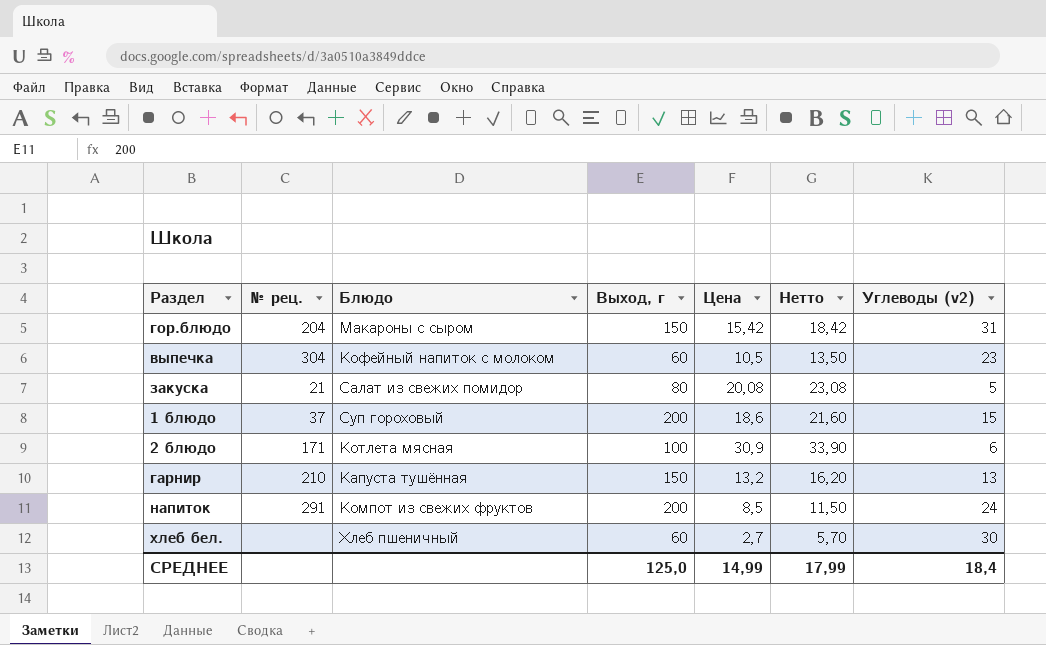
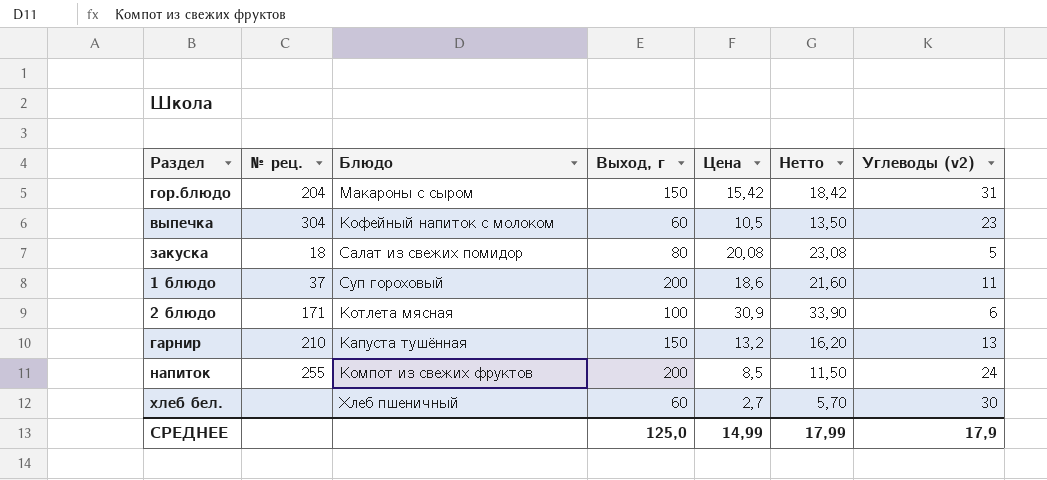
закуска | № рец.: 21 -> 18
1 блюдо | Углеводы (v2): 15 -> 11
напиток | № рец.: 291 -> 255
СРЕДНЕЕ | Углеводы (v2): 18,4 -> 17,9

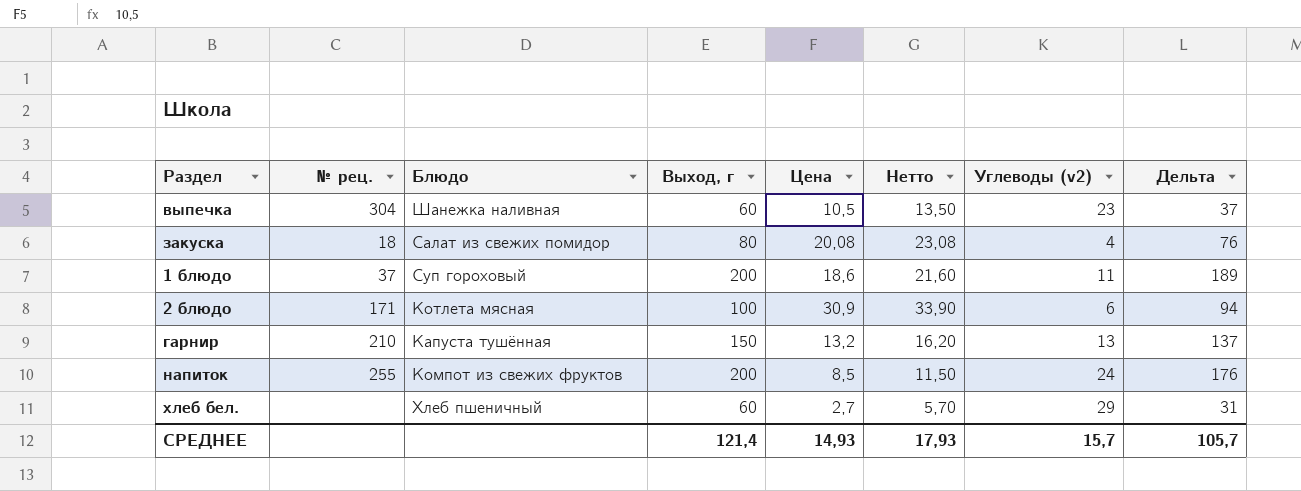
column Дельта | formula: none -> [Выход, г] - [Углеводы (v2)]
row гор.блюдо: 204 | Макароны с сыром | 150 | 15,42 | 18,42 | 31 -> none
выпечка | Блюдо: Кофейный напиток с молоком -> Шанежка наливная
закуска | Углеводы (v2): 5 -> 4
хлеб бел. | Углеводы (v2): 30 -> 29
СРЕДНЕЕ | Выход, г: 125,0 -> 121,4
СРЕДНЕЕ | Цена: 14,99 -> 14,93
СРЕДНЕЕ | Нетто: 17,99 -> 17,93
СРЕДНЕЕ | Углеводы (v2): 17,9 -> 15,7

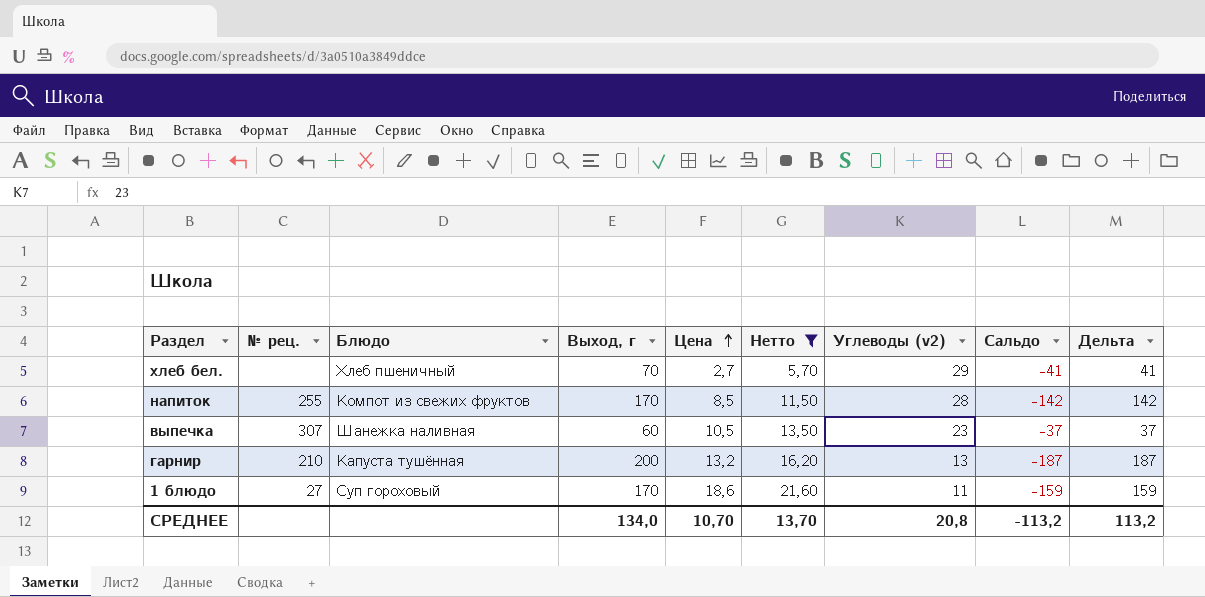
filter: none -> Нетто <= 21,60
row order: none -> Цена ascending
column Сальдо | formula: none -> [Углеводы (v2)] - [Выход, г]
хлеб бел. | Выход, г: 60 -> 70
хлеб бел. | Дельта: 31 -> 41
напиток | Выход, г: 200 -> 170
напиток | Углеводы (v2): 24 -> 28
напиток | Дельта: 176 -> 142
выпечка | № рец.: 304 -> 307
гарнир | Выход, г: 150 -> 200
гарнир | Дельта: 137 -> 187
1 блюдо | № рец.: 37 -> 27
1 блюдо | Выход, г: 200 -> 170
1 блюдо | Дельта: 189 -> 159
СРЕДНЕЕ | Выход, г: 121,4 -> 134,0
СРЕДНЕЕ | Цена: 14,93 -> 10,70
СРЕДНЕЕ | Нетто: 17,93 -> 13,70
СРЕДНЕЕ | Углеводы (v2): 15,7 -> 20,8
СРЕДНЕЕ | Дельта: 105,7 -> 113,2

